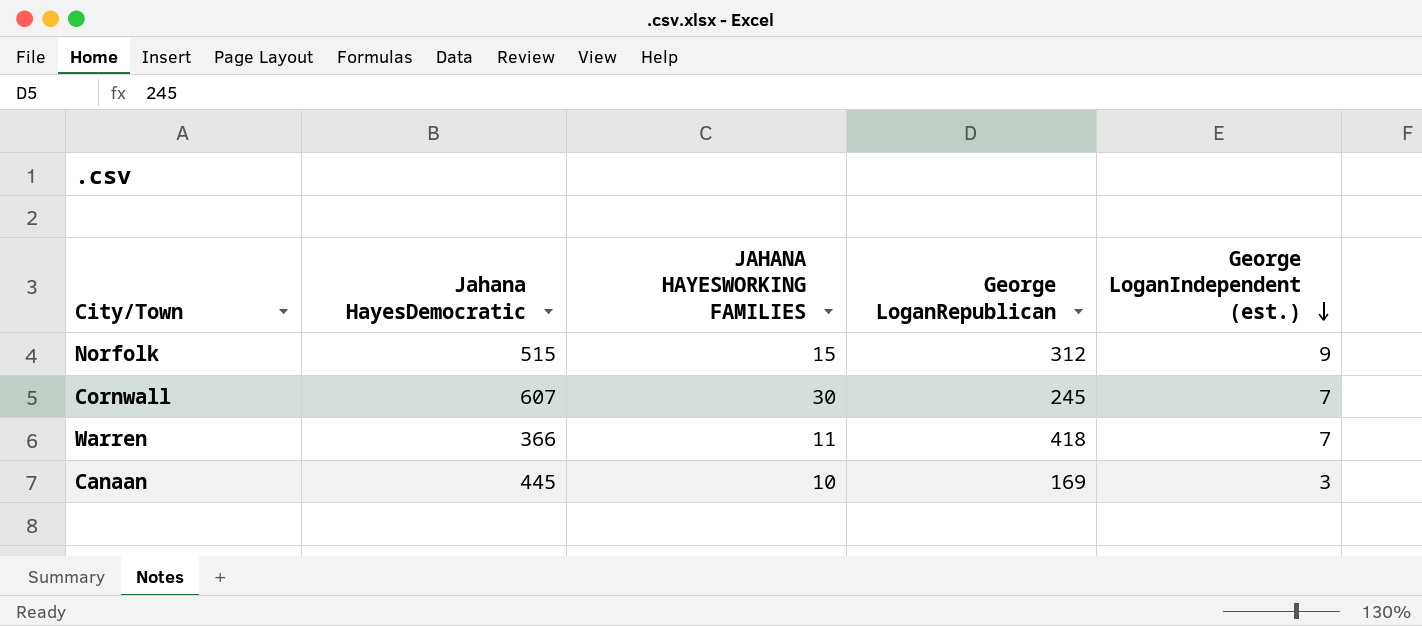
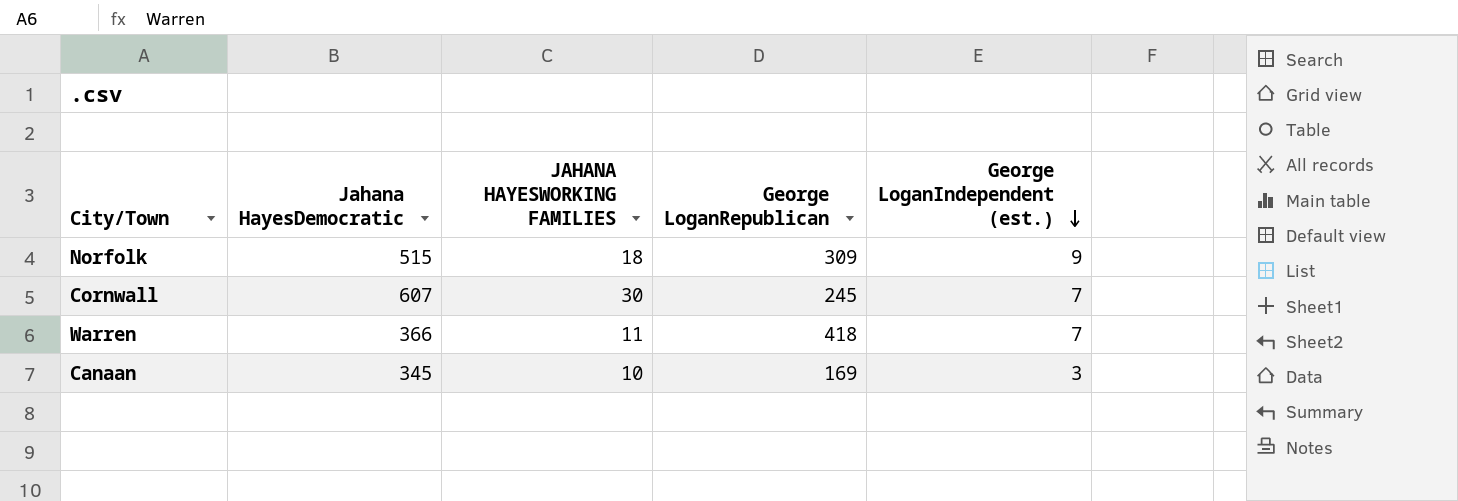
Norfolk | JAHANA HAYESWORKING FAMILIES: 15 -> 18
Norfolk | George LoganRepublican: 312 -> 309
Canaan | Jahana HayesDemocratic: 445 -> 345

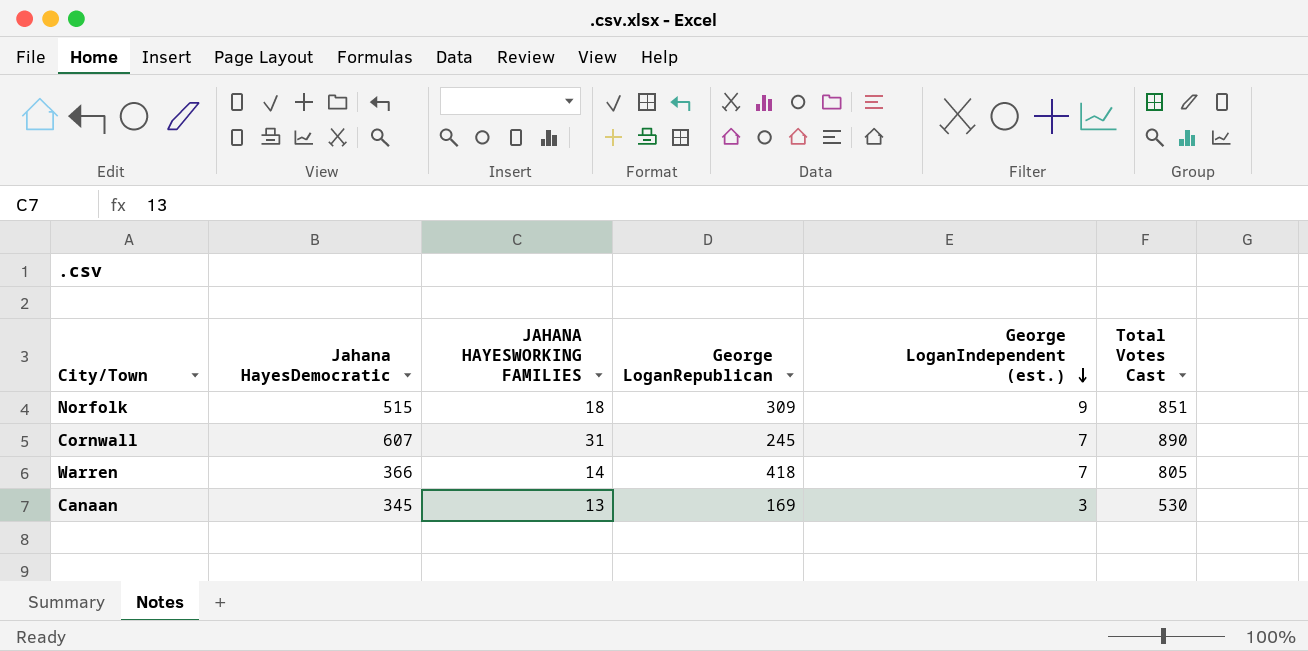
column Total Votes Cast | formula: none -> [Jahana HayesDemocratic] + [JAHANA HAYESWORKING FAMILIES] + [George LoganRepublican] + [George LoganIndependent (est.)]
Cornwall | JAHANA HAYESWORKING FAMILIES: 30 -> 31
Warren | JAHANA HAYESWORKING FAMILIES: 11 -> 14
Canaan | JAHANA HAYESWORKING FAMILIES: 10 -> 13

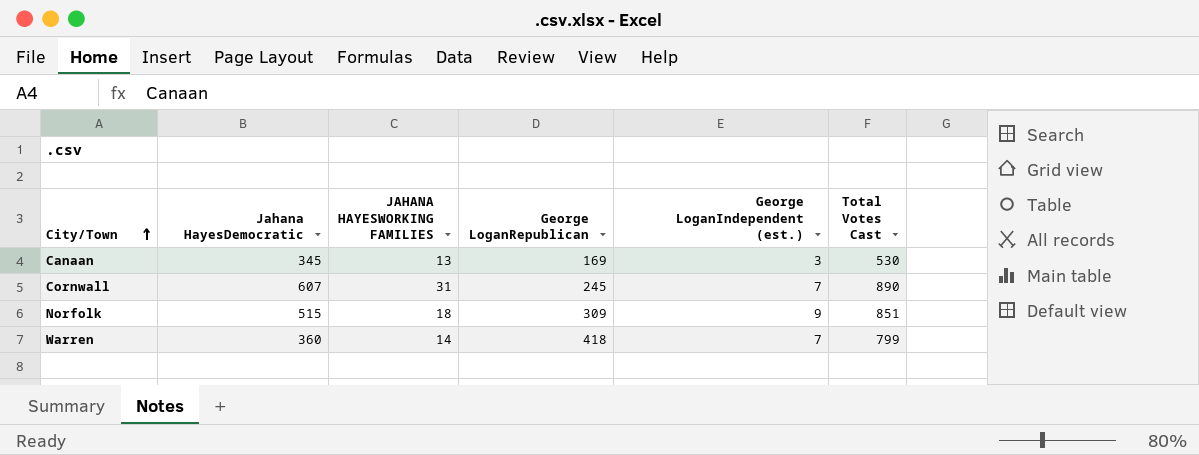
row order: George LoganIndependent (est.) descending -> City/Town ascending
Warren | Jahana HayesDemocratic: 366 -> 360
Warren | Total Votes Cast: 805 -> 799

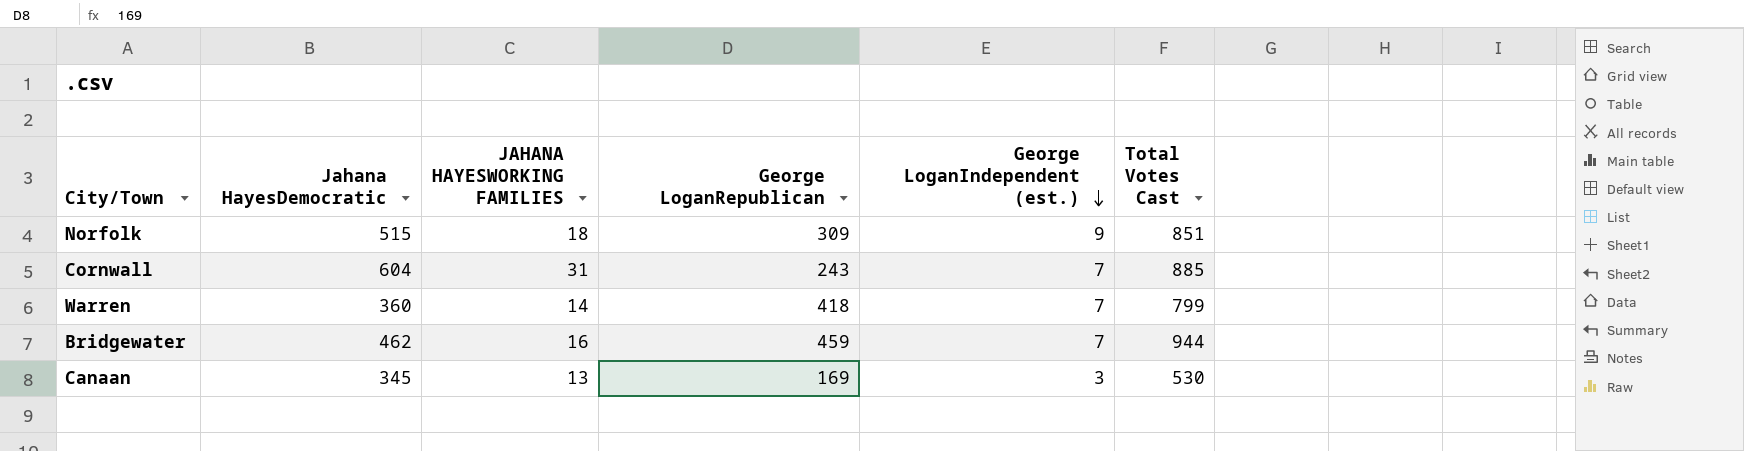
row order: City/Town ascending -> George LoganIndependent (est.) descending
Cornwall | Jahana HayesDemocratic: 607 -> 604
Cornwall | George LoganRepublican: 245 -> 243
Cornwall | Total Votes Cast: 890 -> 885
row Bridgewater: none -> 462 | 16 | 459 | 7 | 944

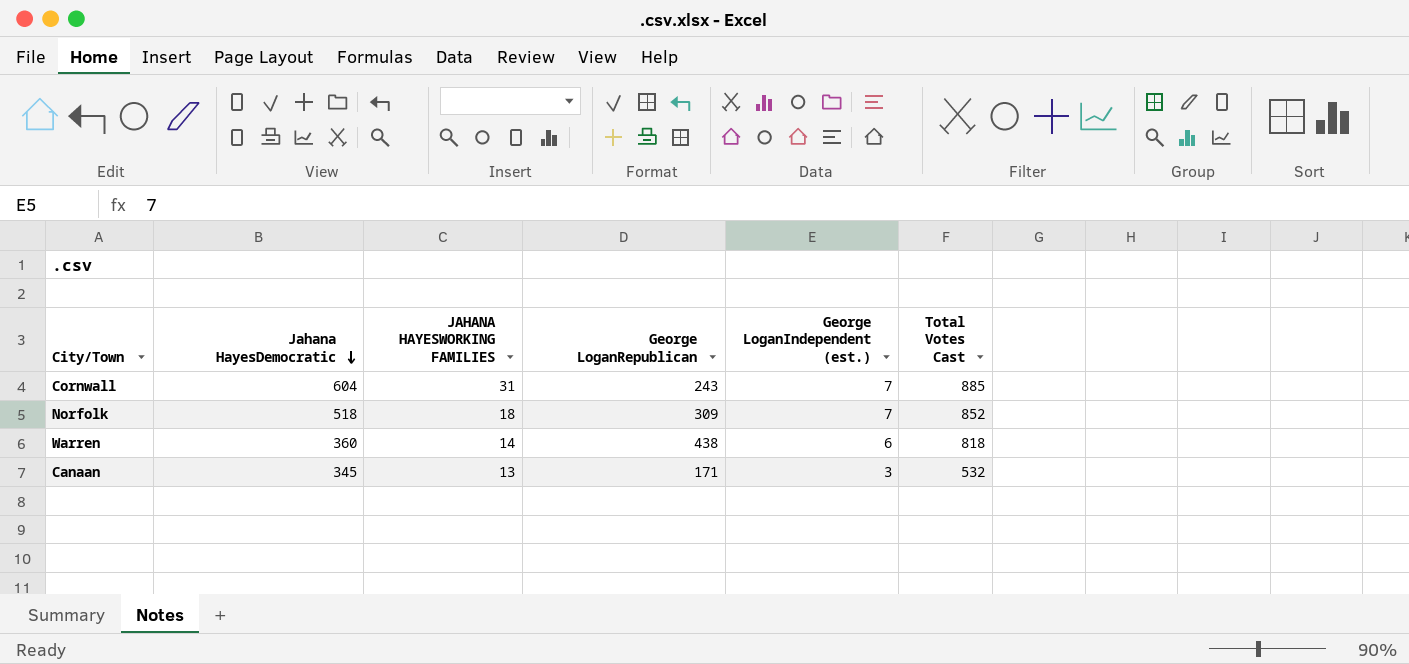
row order: George LoganIndependent (est.) descending -> Jahana HayesDemocratic descending
row Bridgewater: 462 | 16 | 459 | 7 | 944 -> none
Norfolk | Jahana HayesDemocratic: 515 -> 518
Norfolk | George LoganIndependent (est.): 9 -> 7
Norfolk | Total Votes Cast: 851 -> 852
Warren | George LoganRepublican: 418 -> 438
Warren | George LoganIndependent (est.): 7 -> 6
Warren | Total Votes Cast: 799 -> 818
Canaan | George LoganRepublican: 169 -> 171
Canaan | Total Votes Cast: 530 -> 532

